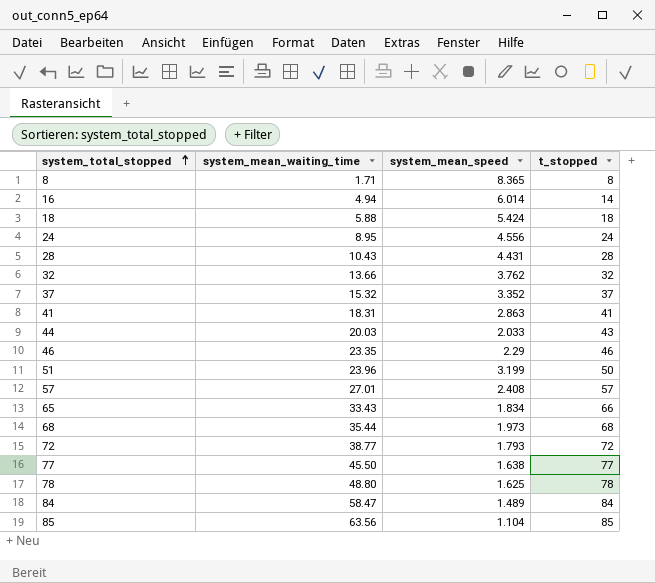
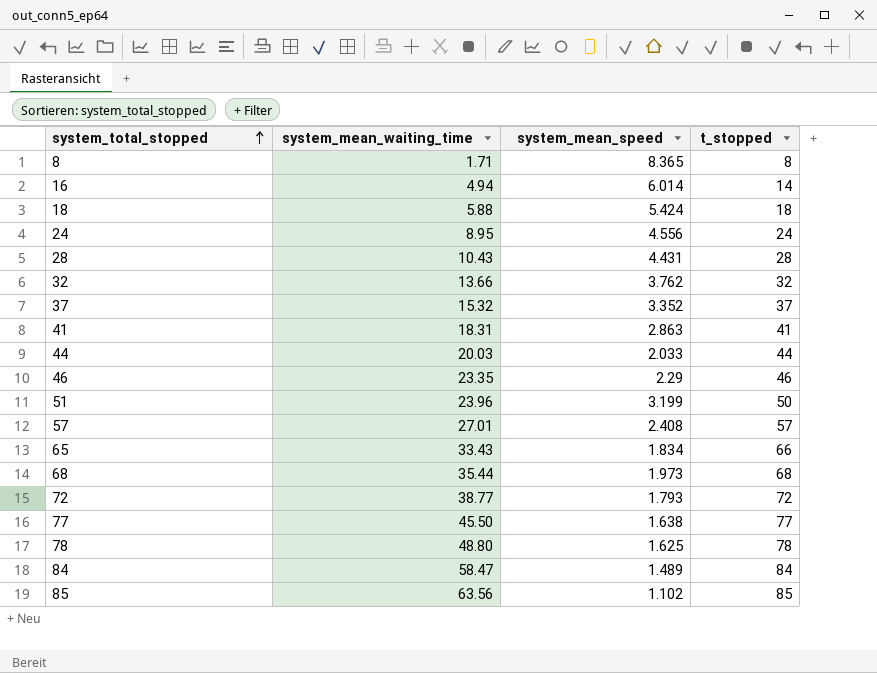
44 | t_stopped: 43 -> 44
85 | system_mean_speed: 1.104 -> 1.102

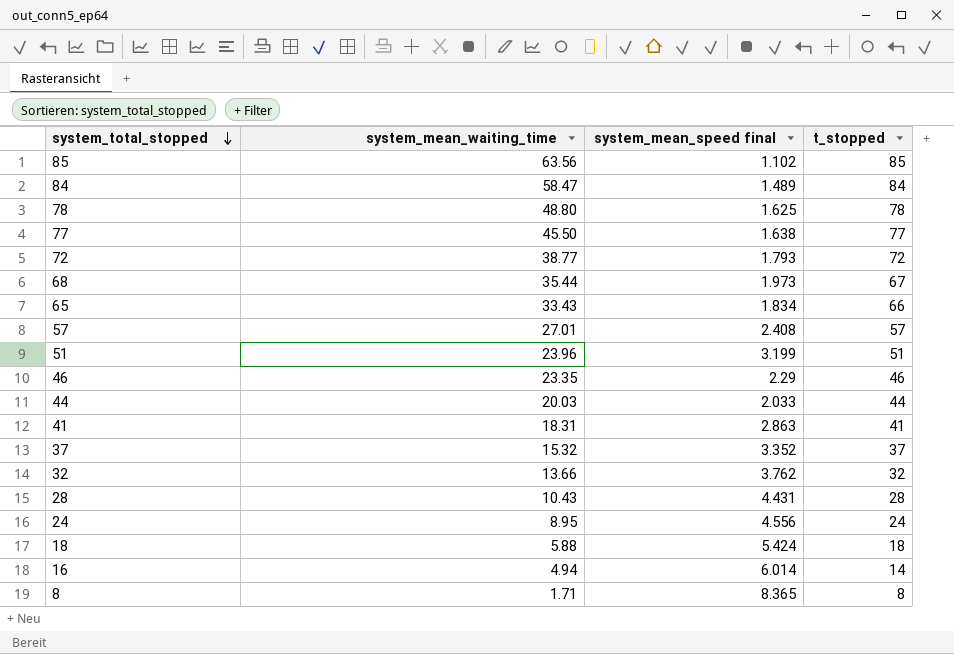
row order: system_total_stopped ascending -> system_total_stopped descending
column name: system_mean_speed -> system_mean_speed final
68 | t_stopped: 68 -> 67
51 | t_stopped: 50 -> 51

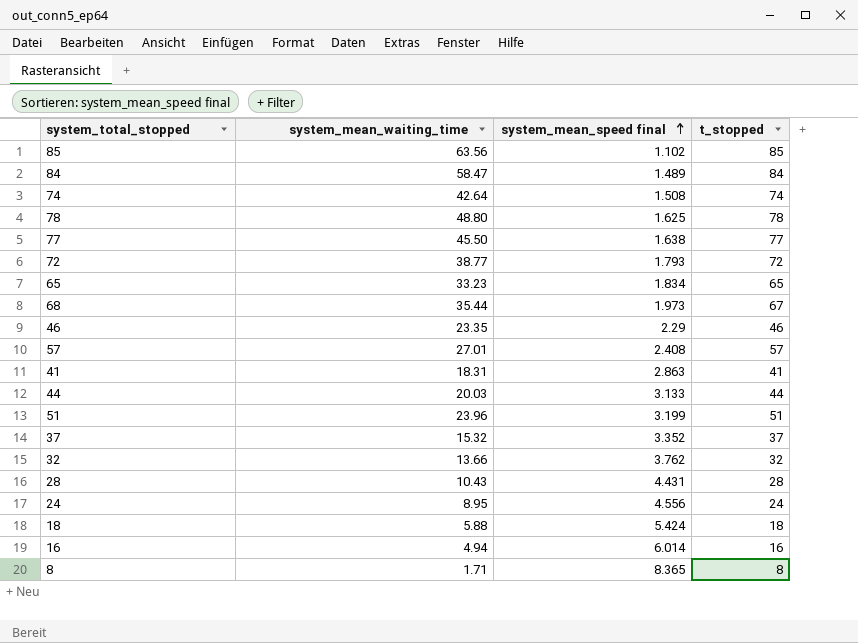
row order: system_total_stopped descending -> system_mean_speed final ascending
row 74: none -> 42.64 | 1.508 | 74
65 | system_mean_waiting_time: 33.43 -> 33.23
65 | t_stopped: 66 -> 65
44 | system_mean_speed final: 2.033 -> 3.133
16 | t_stopped: 14 -> 16

